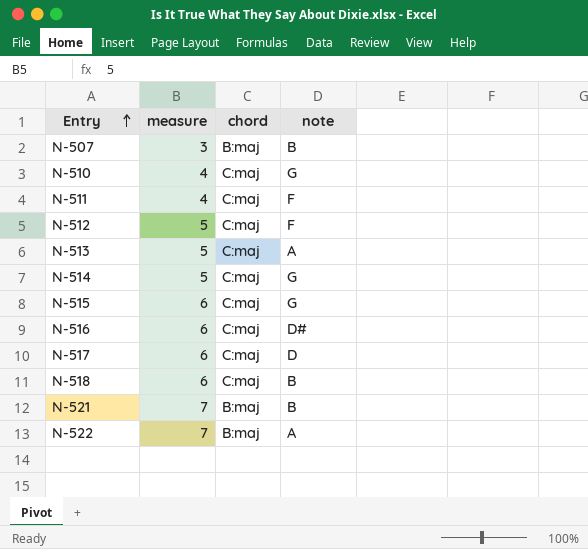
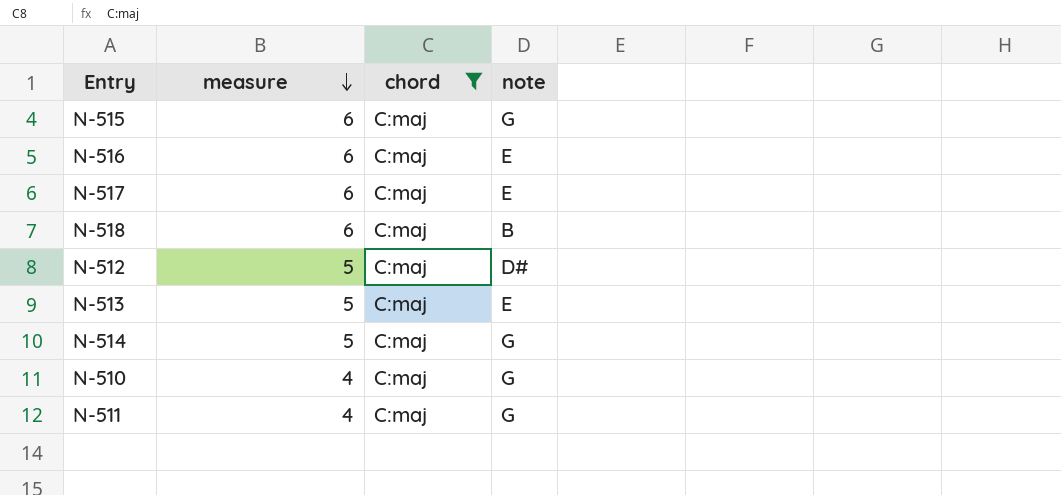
filter: none -> chord = C:maj
row order: Entry ascending -> measure descending
N-516 | note: D# -> E
N-517 | note: D -> E
N-512 | note: F -> D#
N-513 | note: A -> E
N-511 | note: F -> G

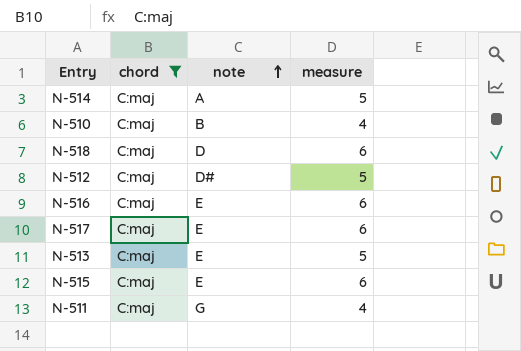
row order: measure descending -> note ascending
column measure | position: 2 -> 4
N-514 | note: G -> A
N-510 | note: G -> B
N-518 | note: B -> D
N-515 | note: G -> E

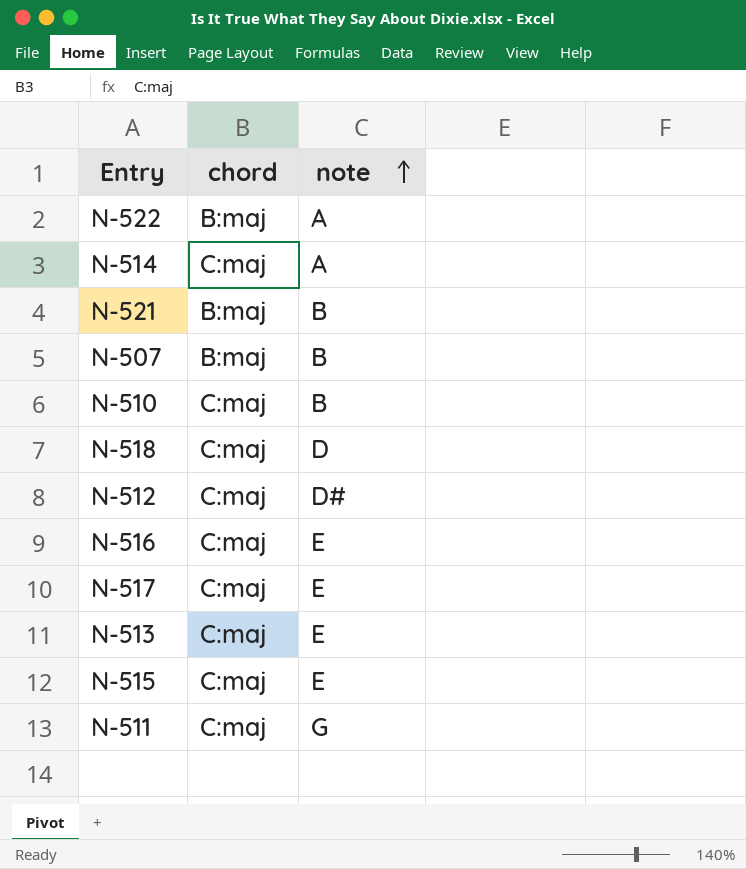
filter: chord = C:maj -> none
column measure | position: 4 -> none

